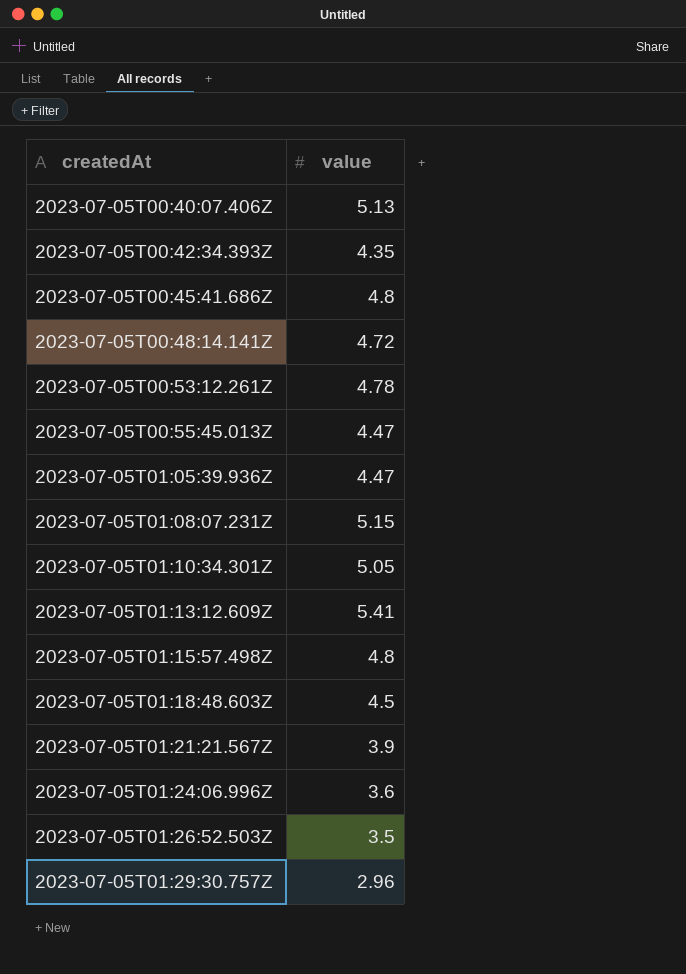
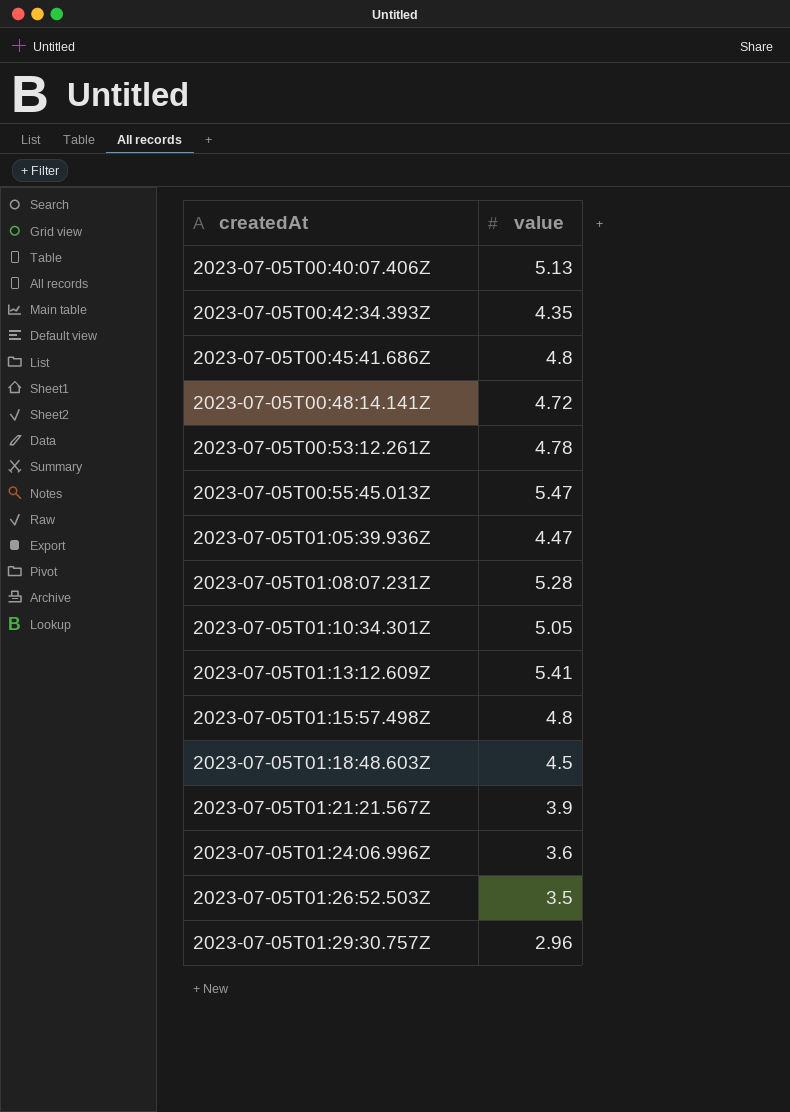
2023-07-05T00:55:45.013Z | value: 4.47 -> 5.47
2023-07-05T01:08:07.231Z | value: 5.15 -> 5.28

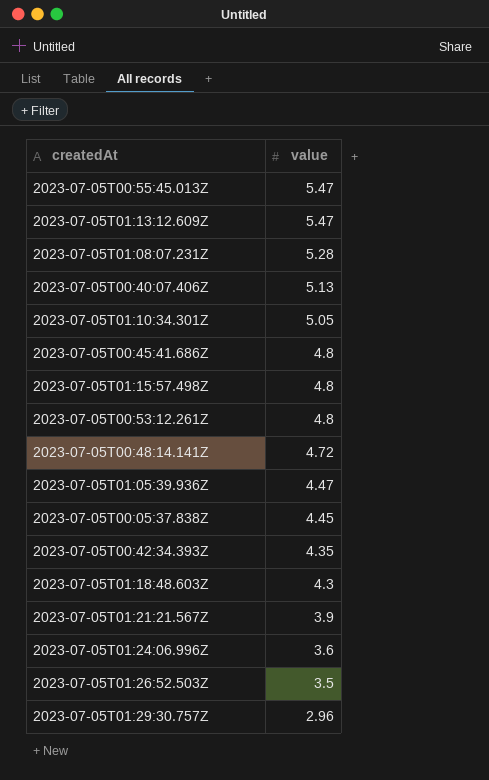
row order: createdAt ascending -> value descending
2023-07-05T01:13:12.609Z | value: 5.41 -> 5.47
2023-07-05T00:53:12.261Z | value: 4.78 -> 4.8
row 2023-07-05T00:05:37.838Z: none -> 4.45
2023-07-05T01:18:48.603Z | value: 4.5 -> 4.3

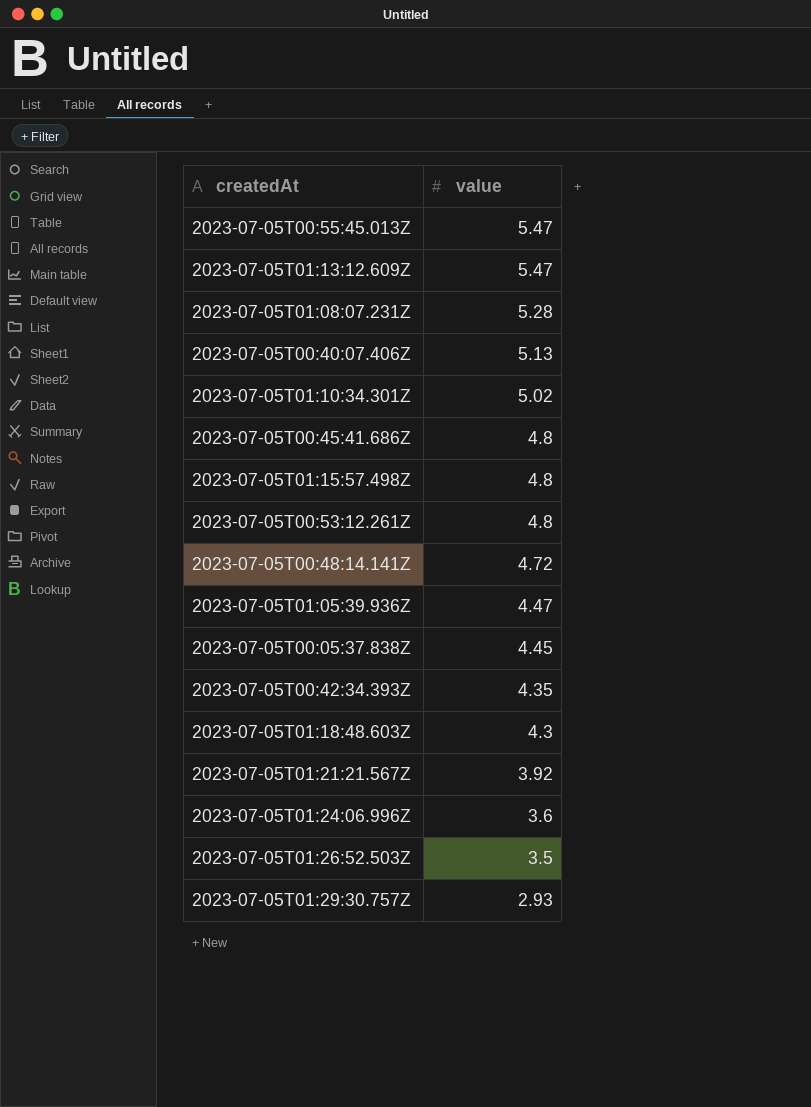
2023-07-05T01:10:34.301Z | value: 5.05 -> 5.02
2023-07-05T01:21:21.567Z | value: 3.9 -> 3.92
2023-07-05T01:29:30.757Z | value: 2.96 -> 2.93

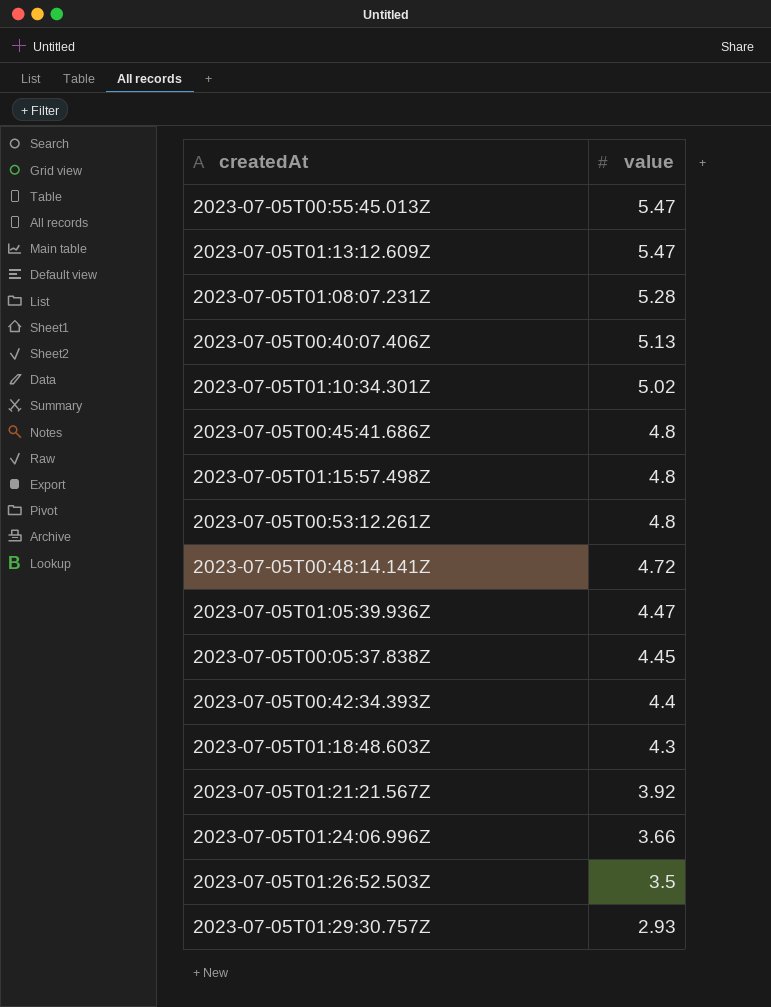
2023-07-05T00:42:34.393Z | value: 4.35 -> 4.4
2023-07-05T01:24:06.996Z | value: 3.6 -> 3.66

